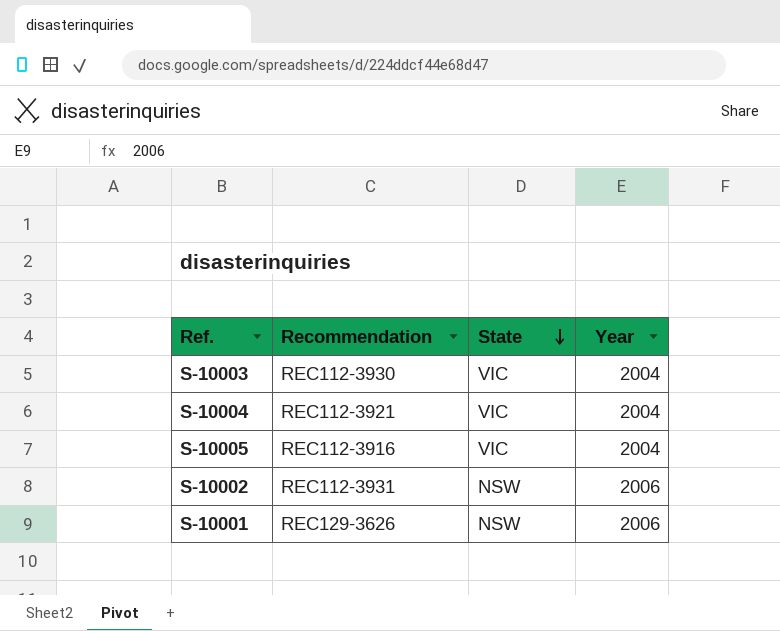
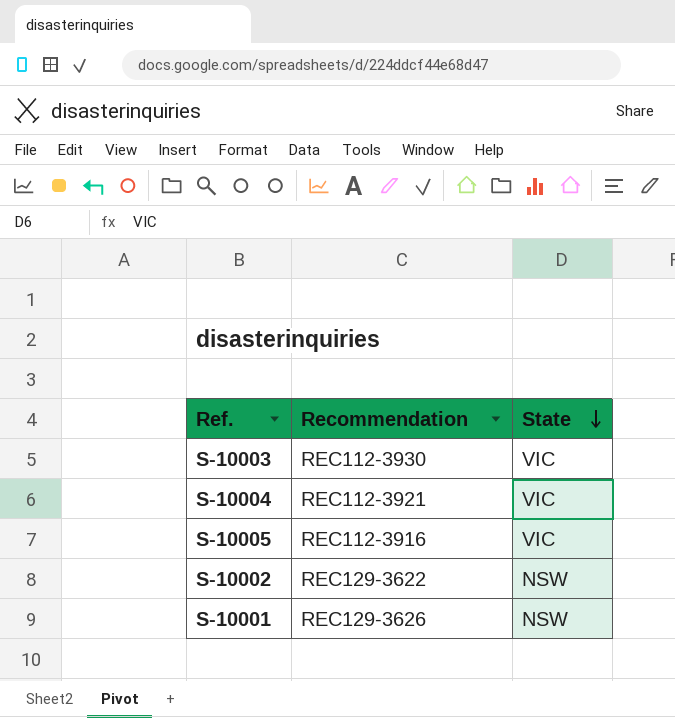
column Year | position: 4 -> none
S-10002 | Recommendation: REC112-3931 -> REC129-3622

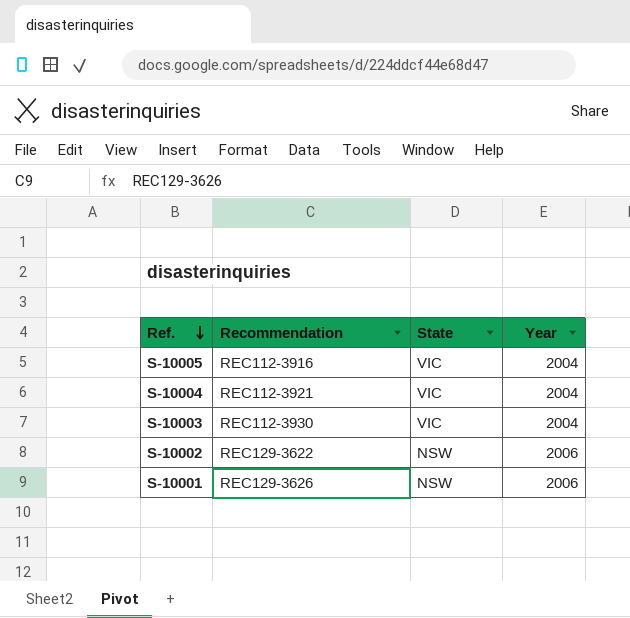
row order: State descending -> Ref. descending
column Year | position: none -> 4

